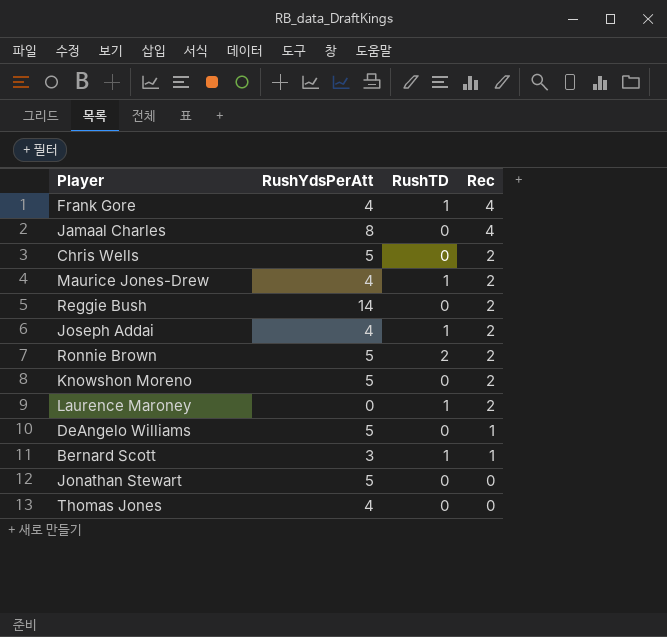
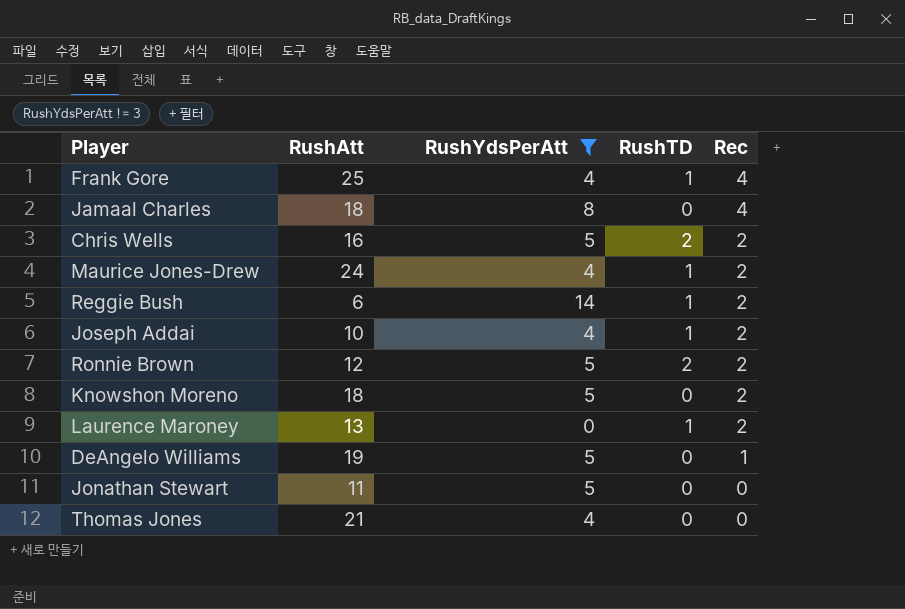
filter: none -> RushYdsPerAtt != 3
column RushAtt | position: none -> 2
Chris Wells | RushTD: 0 -> 2
Reggie Bush | RushTD: 0 -> 1

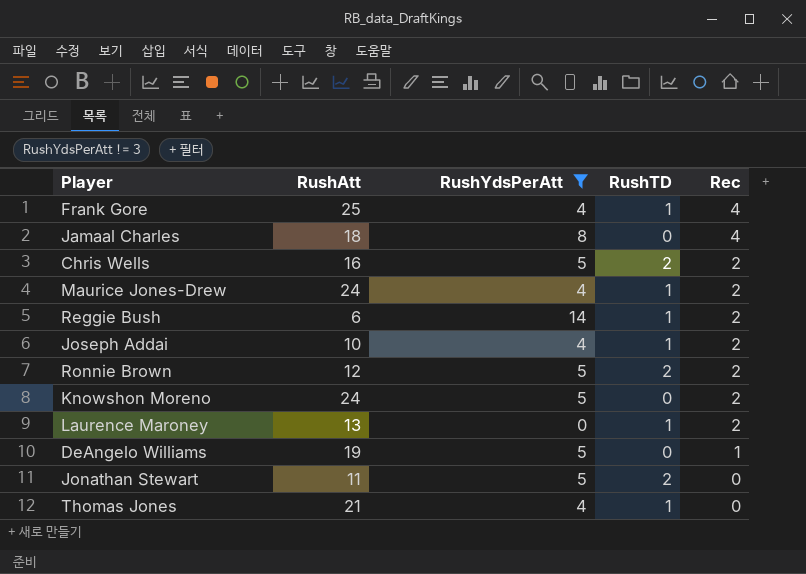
Knowshon Moreno | RushAtt: 18 -> 24
Jonathan Stewart | RushTD: 0 -> 2
Thomas Jones | RushTD: 0 -> 1

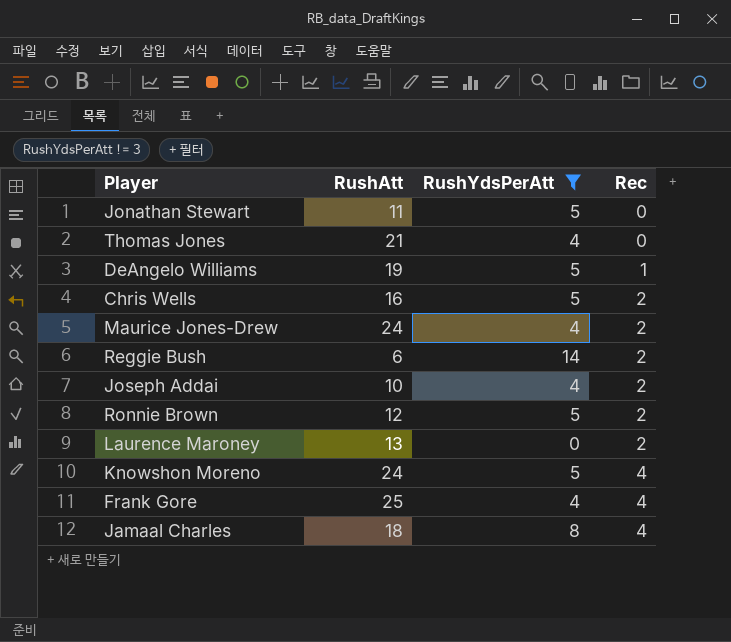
row order: Rec descending -> Rec ascending
column RushTD | position: 4 -> none
Knowshon Moreno | Rec: 2 -> 4

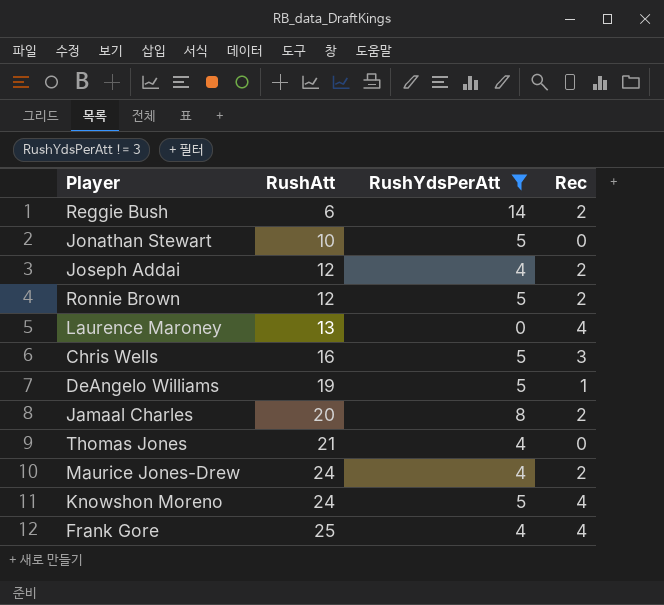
row order: Rec ascending -> RushAtt ascending
Jonathan Stewart | RushAtt: 11 -> 10
Joseph Addai | RushAtt: 10 -> 12
Laurence Maroney | Rec: 2 -> 4
Chris Wells | Rec: 2 -> 3
Jamaal Charles | RushAtt: 18 -> 20
Jamaal Charles | Rec: 4 -> 2

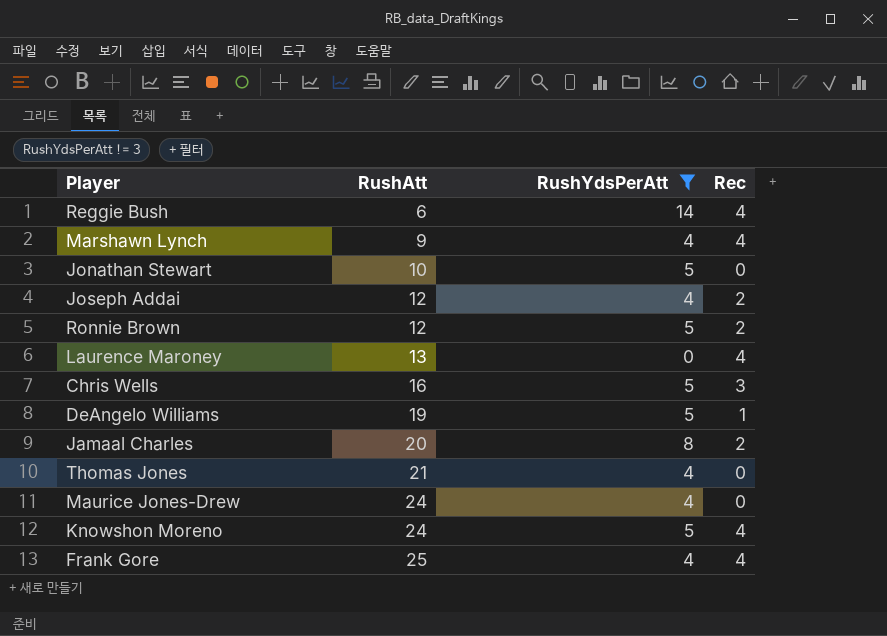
Reggie Bush | Rec: 2 -> 4
row Marshawn Lynch: none -> 9 | 4 | 4
Maurice Jones-Drew | Rec: 2 -> 0

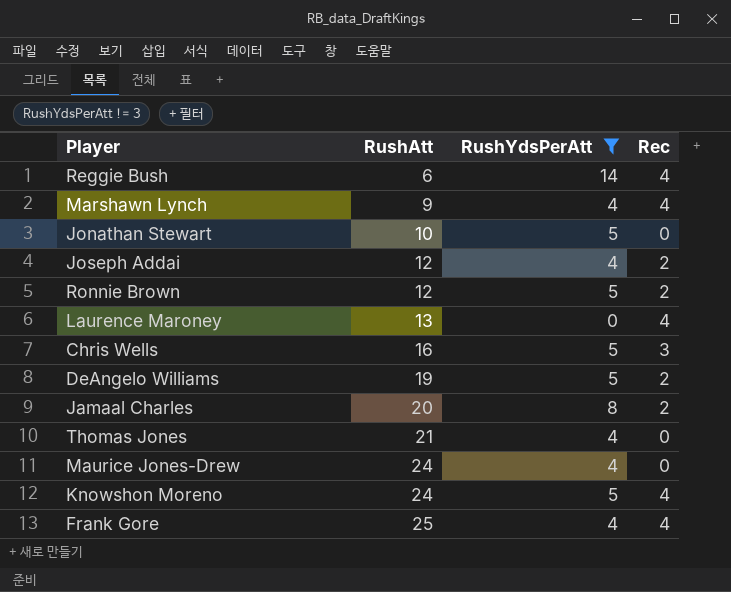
DeAngelo Williams | Rec: 1 -> 2

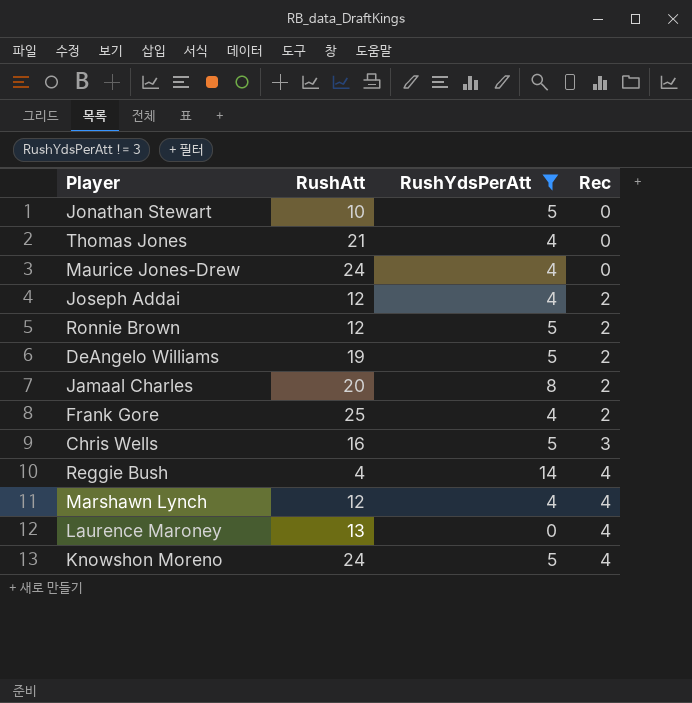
row order: RushAtt ascending -> Rec ascending
Frank Gore | Rec: 4 -> 2
Reggie Bush | RushAtt: 6 -> 4
Marshawn Lynch | RushAtt: 9 -> 12

